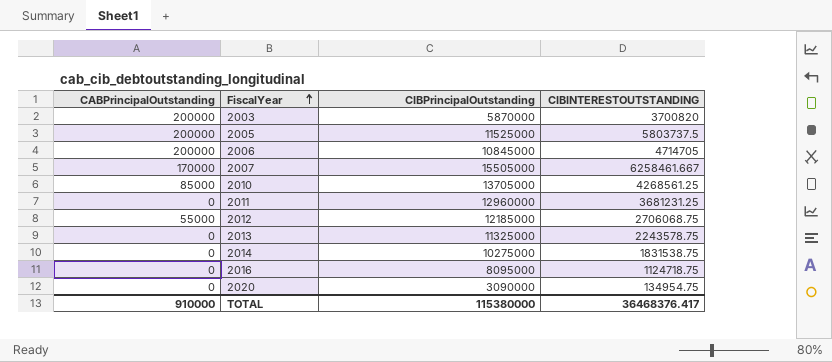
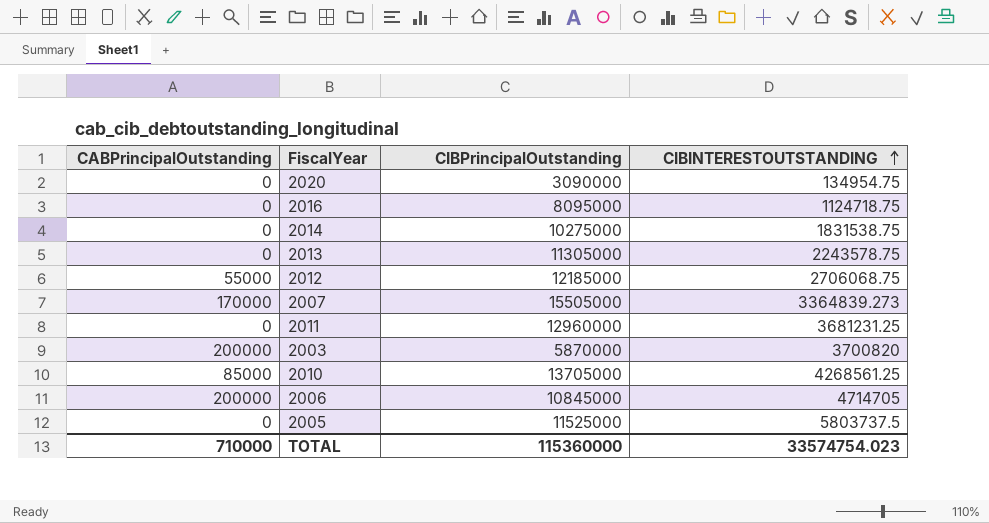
row order: FiscalYear ascending -> CIBINTERESTOUTSTANDING ascending
2013 | CIBPrincipalOutstanding: 11325000 -> 11305000
2007 | CIBINTERESTOUTSTANDING: 6258461.667 -> 3364839.273
2005 | CABPrincipalOutstanding: 200000 -> 0
TOTAL | CABPrincipalOutstanding: 910000 -> 710000
TOTAL | CIBPrincipalOutstanding: 115380000 -> 115360000
TOTAL | CIBINTERESTOUTSTANDING: 36468376.417 -> 33574754.023

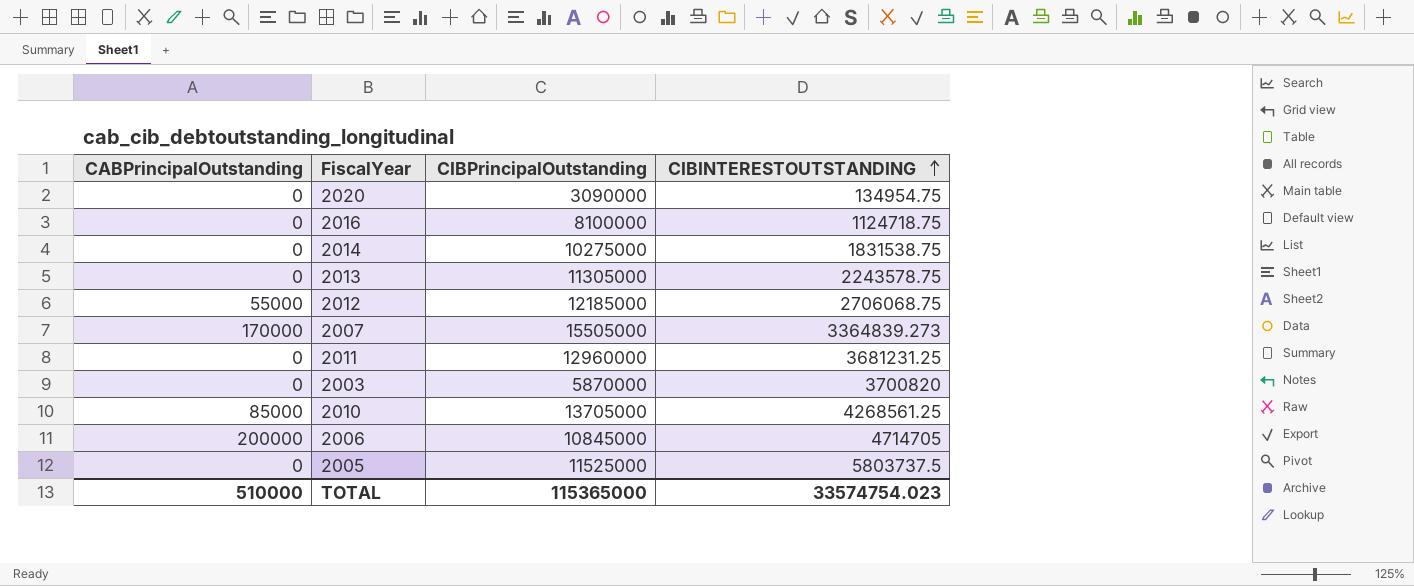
2016 | CIBPrincipalOutstanding: 8095000 -> 8100000
2003 | CABPrincipalOutstanding: 200000 -> 0
TOTAL | CABPrincipalOutstanding: 710000 -> 510000
TOTAL | CIBPrincipalOutstanding: 115360000 -> 115365000

